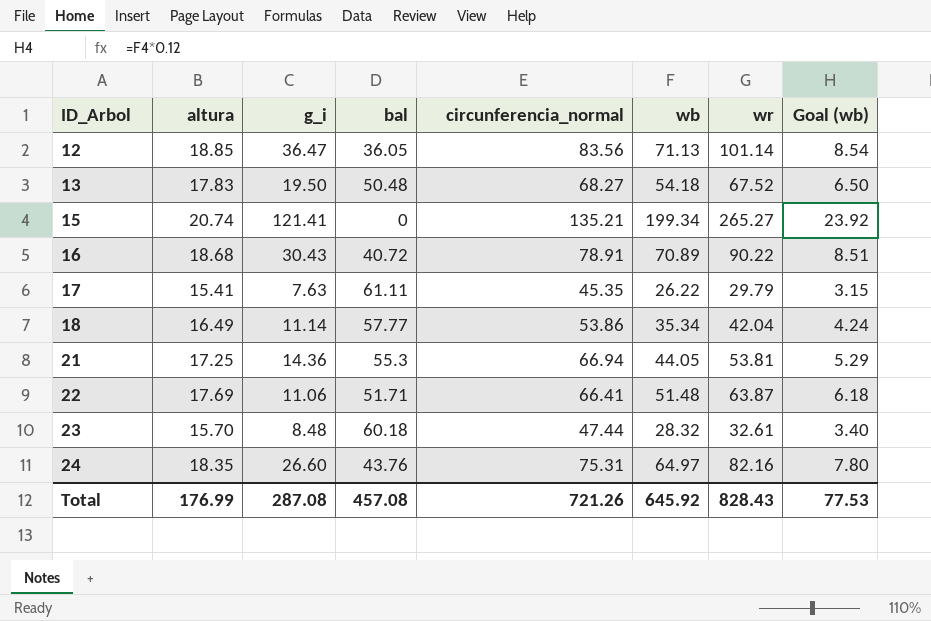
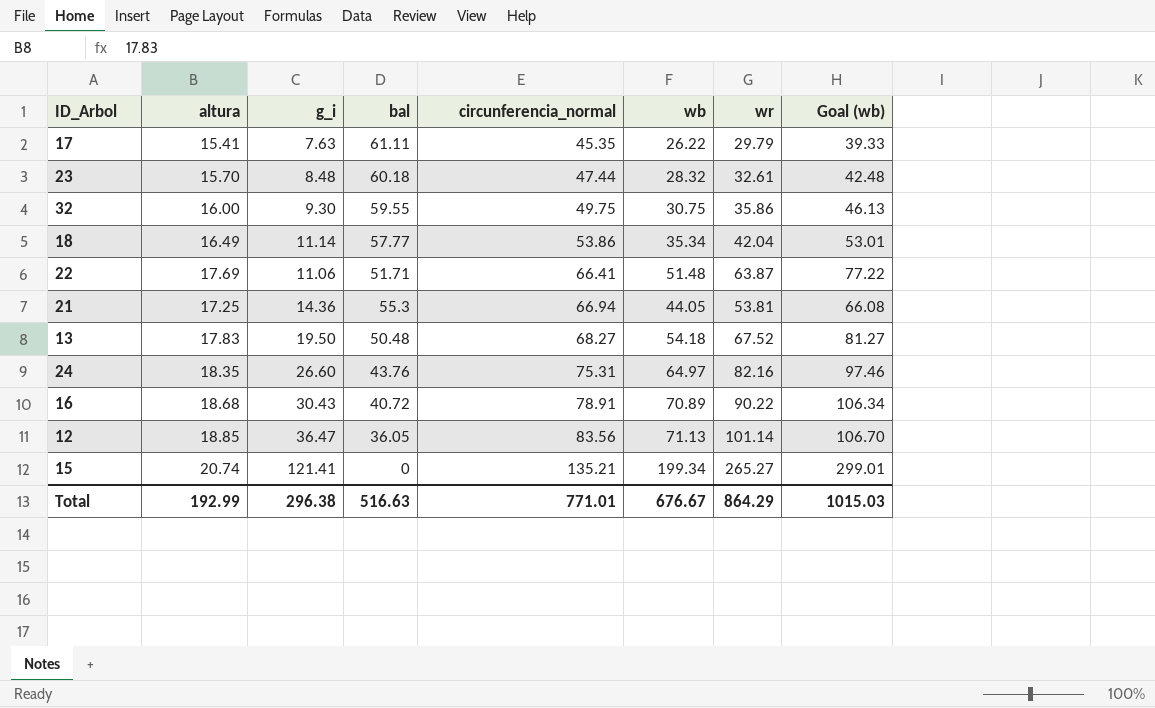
row order: ID_Arbol ascending -> circunferencia_normal ascending
column Goal (wb) | formula: [wb] * 0.12 -> [wb] * 1.5
row 32: none -> 16.00 | 9.30 | 59.55 | 49.75 | 30.75 | 35.86 | 46.13
Total | altura: 176.99 -> 192.99
Total | g_i: 287.08 -> 296.38
Total | bal: 457.08 -> 516.63
Total | circunferencia_normal: 721.26 -> 771.01
Total | wb: 645.92 -> 676.67
Total | wr: 828.43 -> 864.29
Total | Goal (wb): 77.53 -> 1015.03

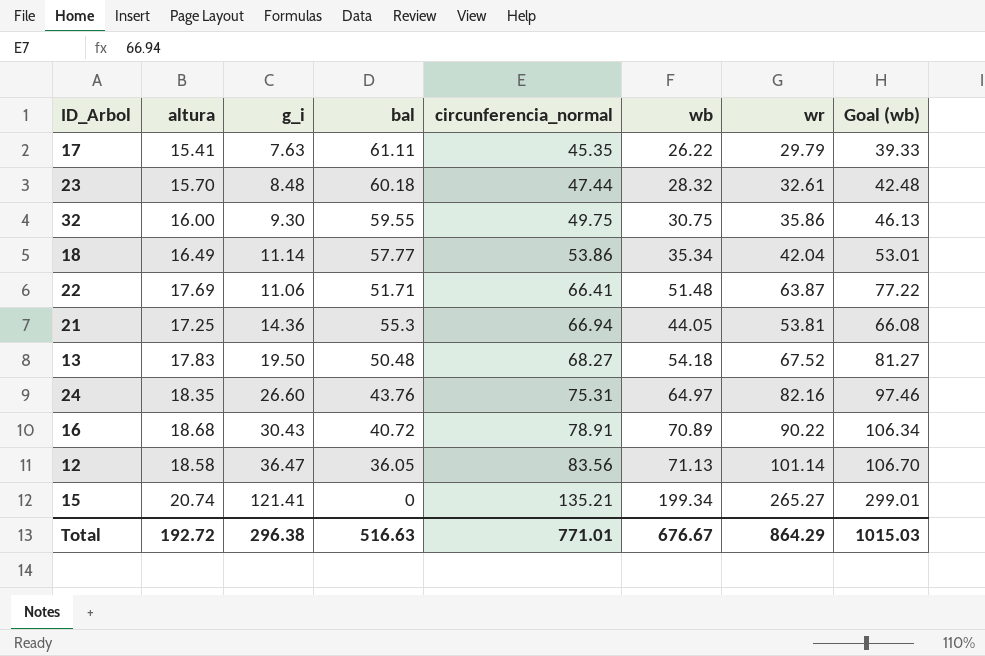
12 | altura: 18.85 -> 18.58
Total | altura: 192.99 -> 192.72

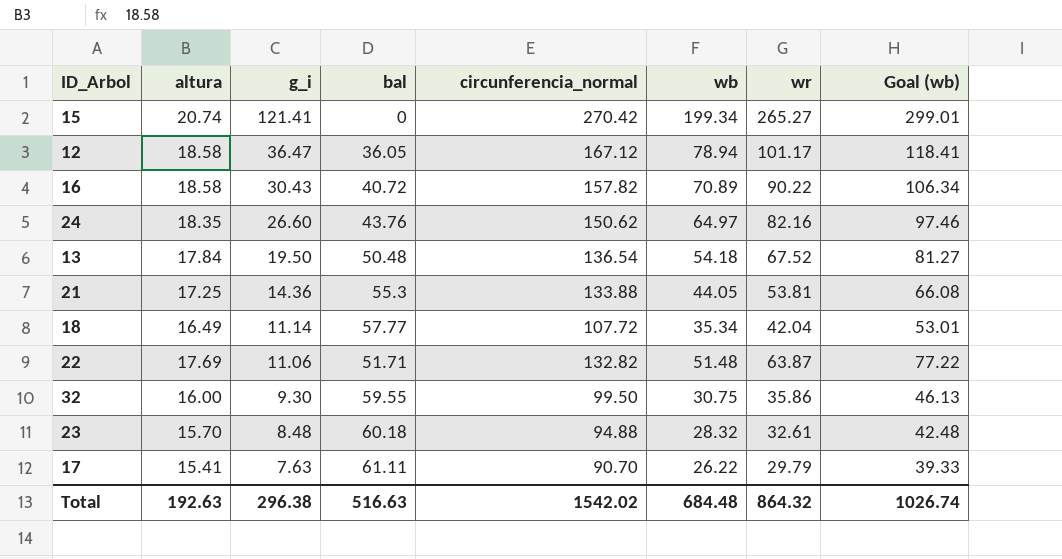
row order: circunferencia_normal ascending -> g_i descending
15 | circunferencia_normal: 135.21 -> 270.42
12 | circunferencia_normal: 83.56 -> 167.12
12 | wb: 71.13 -> 78.94
12 | wr: 101.14 -> 101.17
12 | Goal (wb): 106.70 -> 118.41
16 | altura: 18.68 -> 18.58
16 | circunferencia_normal: 78.91 -> 157.82
24 | circunferencia_normal: 75.31 -> 150.62
13 | altura: 17.83 -> 17.84
13 | circunferencia_normal: 68.27 -> 136.54
21 | circunferencia_normal: 66.94 -> 133.88
18 | circunferencia_normal: 53.86 -> 107.72
22 | circunferencia_normal: 66.41 -> 132.82
32 | circunferencia_normal: 49.75 -> 99.50
23 | circunferencia_normal: 47.44 -> 94.88
17 | circunferencia_normal: 45.35 -> 90.70
Total | altura: 192.72 -> 192.63
Total | circunferencia_normal: 771.01 -> 1542.02
Total | wb: 676.67 -> 684.48
Total | wr: 864.29 -> 864.32
Total | Goal (wb): 1015.03 -> 1026.74

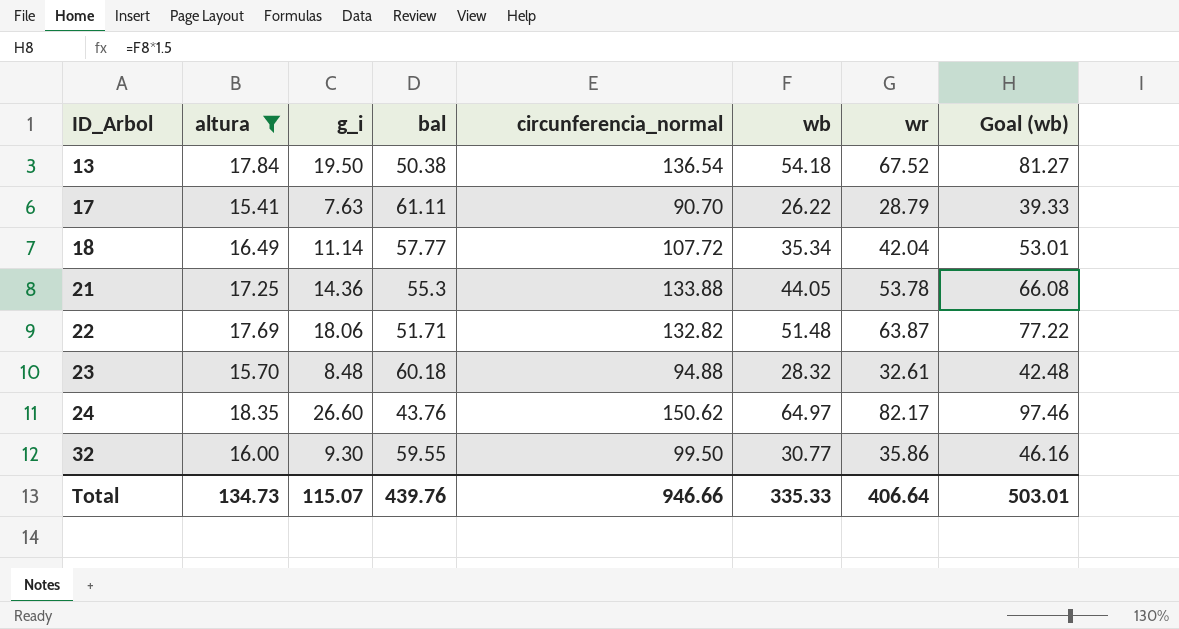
filter: none -> altura <= 18.35
row order: g_i descending -> ID_Arbol ascending
13 | bal: 50.48 -> 50.38
17 | wr: 29.79 -> 28.79
21 | wr: 53.81 -> 53.78
22 | g_i: 11.06 -> 18.06
24 | wr: 82.16 -> 82.17
32 | wb: 30.75 -> 30.77
32 | Goal (wb): 46.13 -> 46.16
Total | altura: 192.63 -> 134.73
Total | g_i: 296.38 -> 115.07
Total | bal: 516.63 -> 439.76
Total | circunferencia_normal: 1542.02 -> 946.66
Total | wb: 684.48 -> 335.33
Total | wr: 864.32 -> 406.64
Total | Goal (wb): 1026.74 -> 503.01

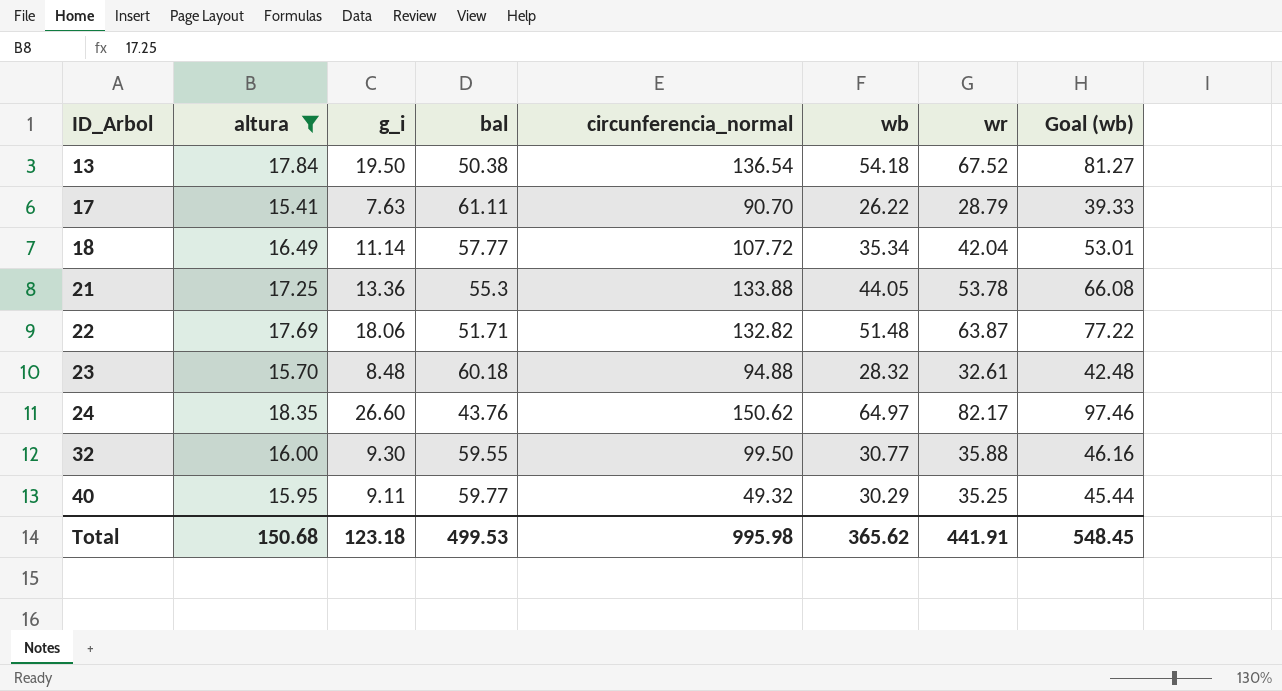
21 | g_i: 14.36 -> 13.36
32 | wr: 35.86 -> 35.88
row 40: none -> 15.95 | 9.11 | 59.77 | 49.32 | 30.29 | 35.25 | 45.44
Total | altura: 134.73 -> 150.68
Total | g_i: 115.07 -> 123.18
Total | bal: 439.76 -> 499.53
Total | circunferencia_normal: 946.66 -> 995.98
Total | wb: 335.33 -> 365.62
Total | wr: 406.64 -> 441.91
Total | Goal (wb): 503.01 -> 548.45

